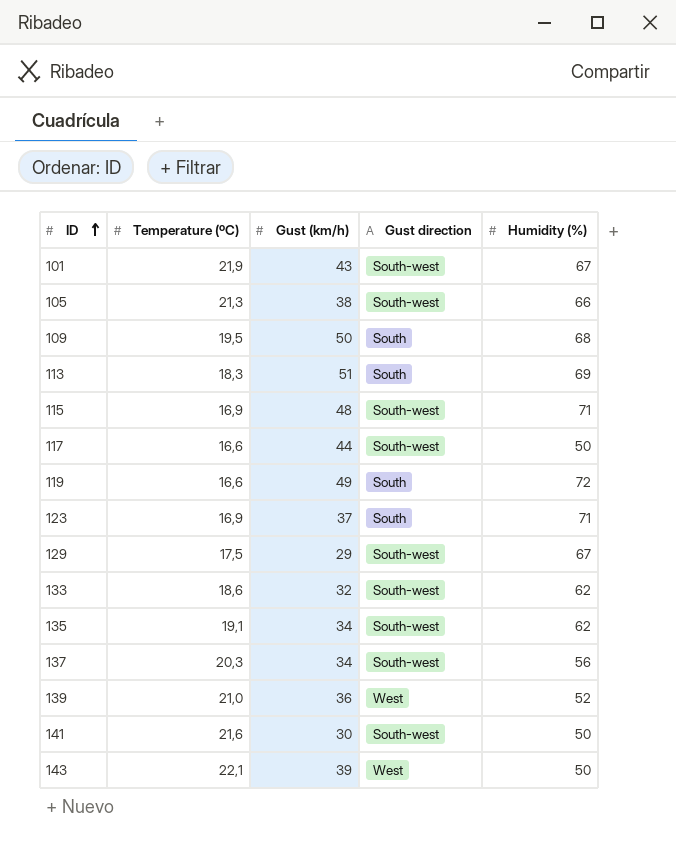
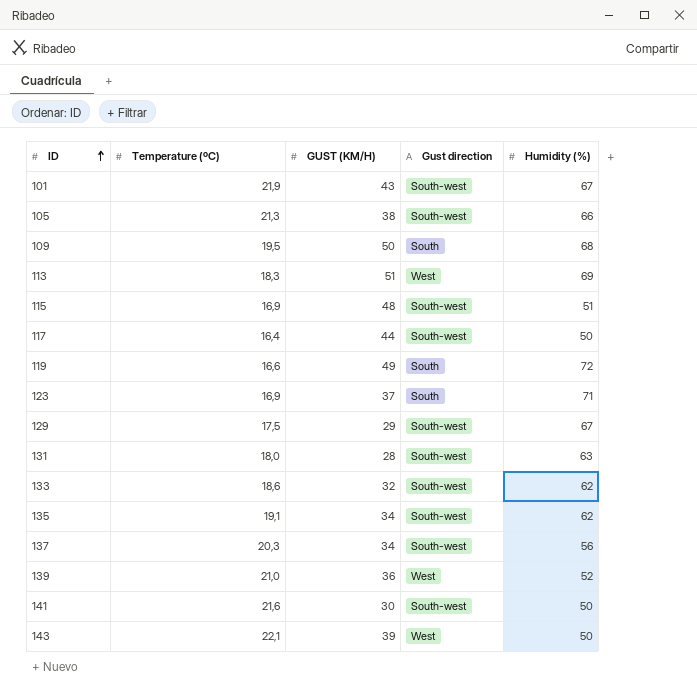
column name: Gust (km/h) -> GUST (KM/H)
113 | Gust direction: South -> West
115 | Humidity (%): 71 -> 51
117 | Temperature (ºC): 16,6 -> 16,4
row 131: none -> 18,0 | 28 | South-west | 63

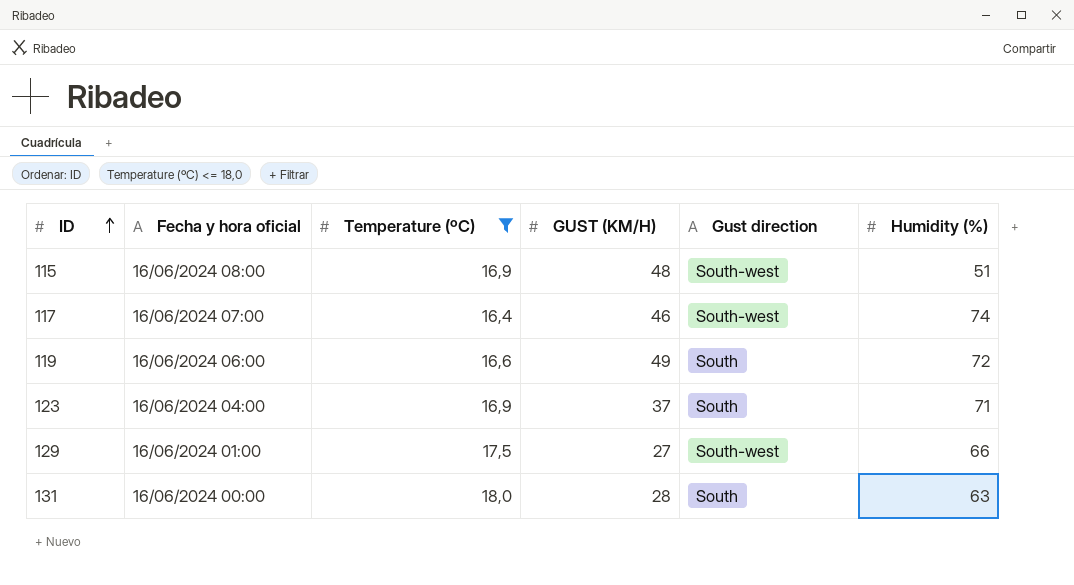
filter: none -> Temperature (ºC) <= 18,0
column Fecha y hora oficial | position: none -> 2
117 | GUST (KM/H): 44 -> 46
117 | Humidity (%): 50 -> 74
129 | GUST (KM/H): 29 -> 27
129 | Humidity (%): 67 -> 66
131 | Gust direction: South-west -> South

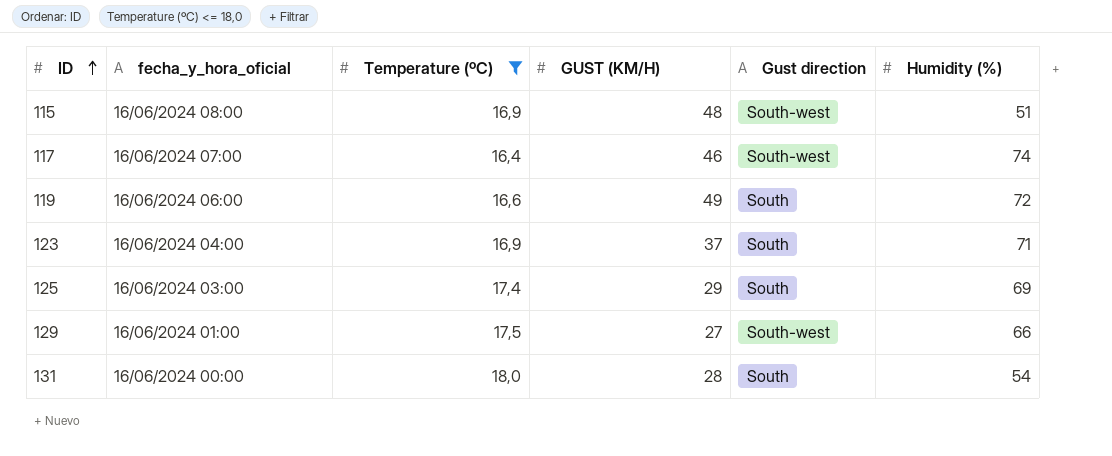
column name: Fecha y hora oficial -> fecha_y_hora_oficial
row 125: none -> 16/06/2024 03:00 | 17,4 | 29 | South | 69
131 | Humidity (%): 63 -> 54

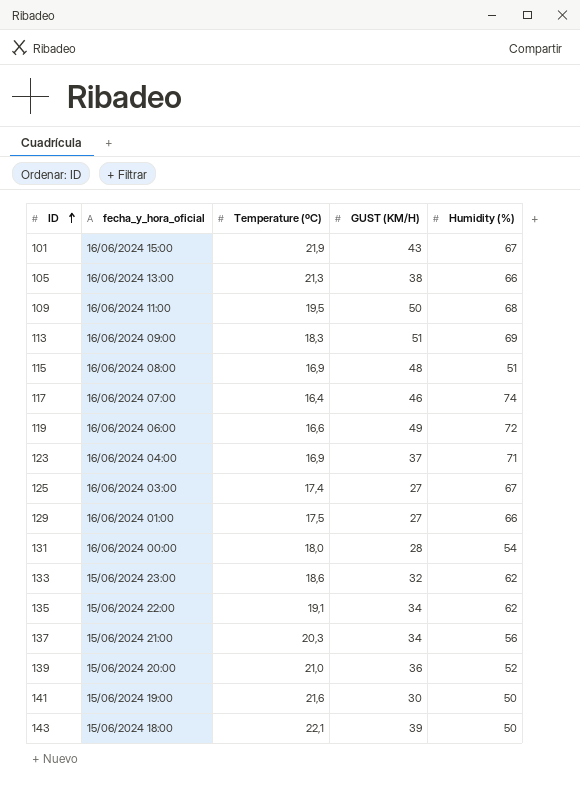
filter: Temperature (ºC) <= 18,0 -> none
column Gust direction | position: 5 -> none
125 | GUST (KM/H): 29 -> 27
125 | Humidity (%): 69 -> 67

